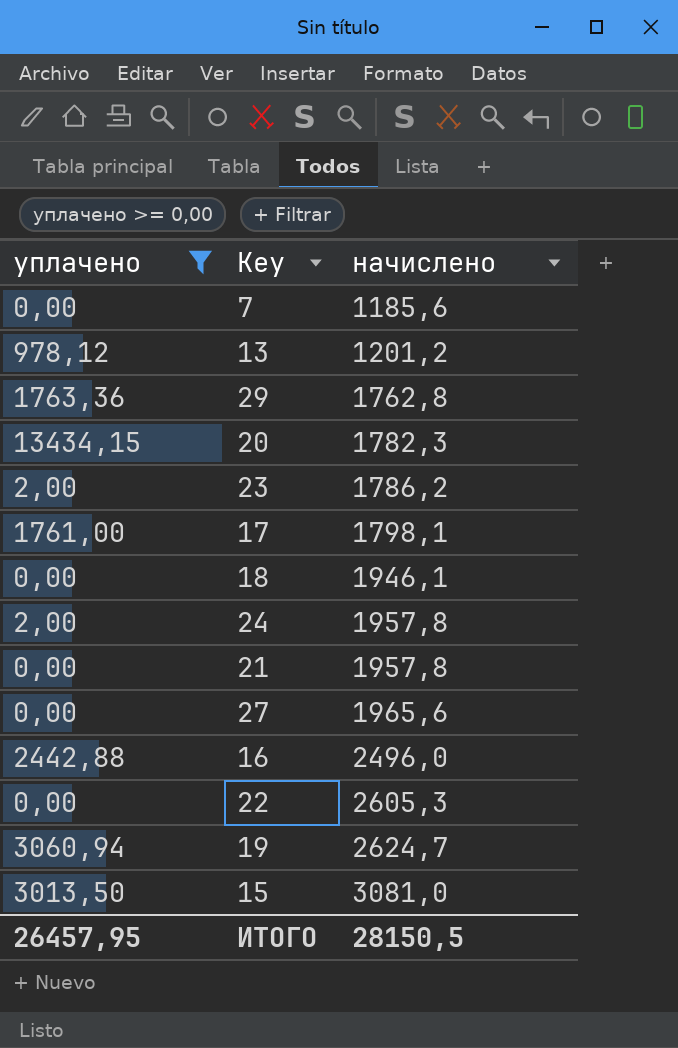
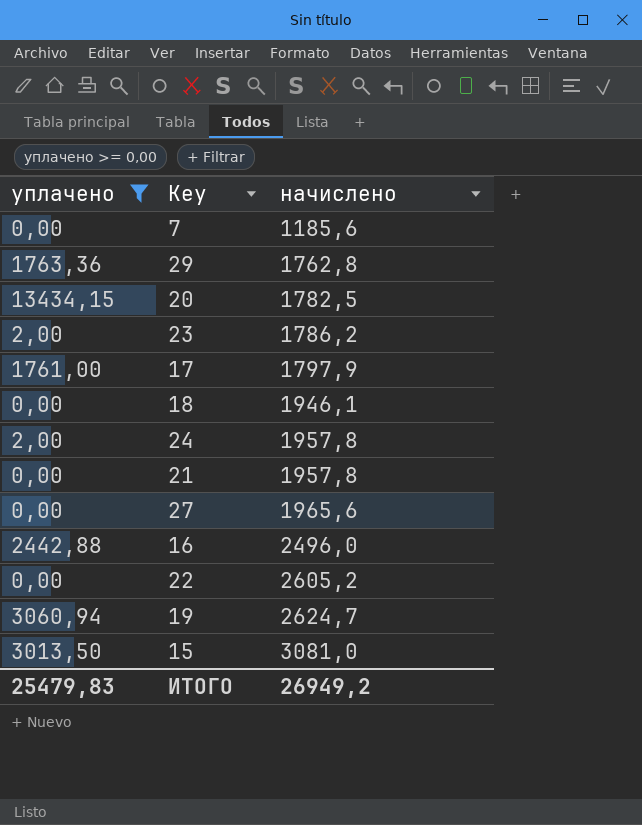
row 13: 978,12 | 1201,2 -> none
20 | начислено: 1782,3 -> 1782,5
17 | начислено: 1798,1 -> 1797,9
22 | начислено: 2605,3 -> 2605,2
ИТОГО | уплачено: 26457,95 -> 25479,83
ИТОГО | начислено: 28150,5 -> 26949,2

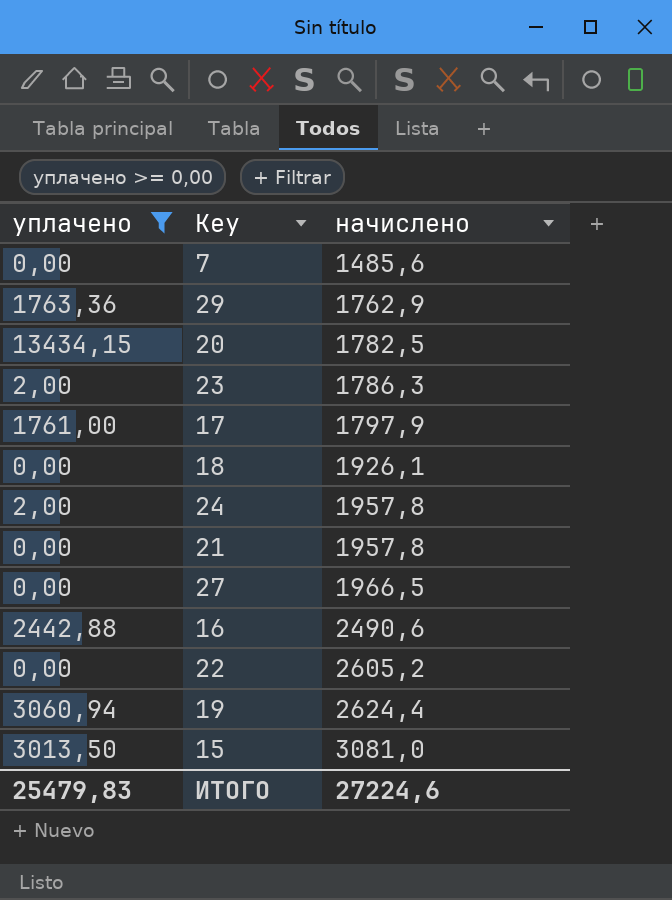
7 | начислено: 1185,6 -> 1485,6
29 | начислено: 1762,8 -> 1762,9
23 | начислено: 1786,2 -> 1786,3
18 | начислено: 1946,1 -> 1926,1
27 | начислено: 1965,6 -> 1966,5
16 | начислено: 2496,0 -> 2490,6
19 | начислено: 2624,7 -> 2624,4
ИТОГО | начислено: 26949,2 -> 27224,6

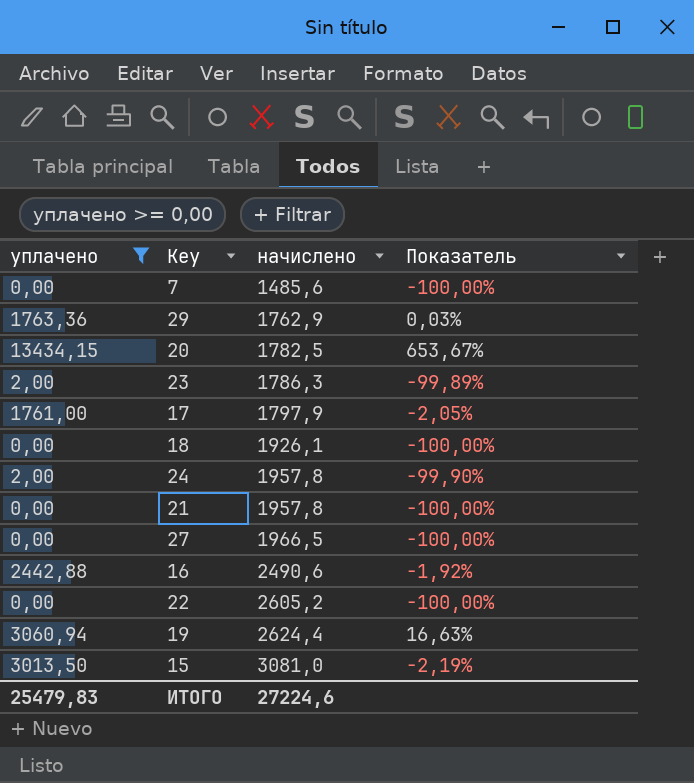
column Показатель | formula: none -> ([уплачено] - [начислено]) / [начислено]

